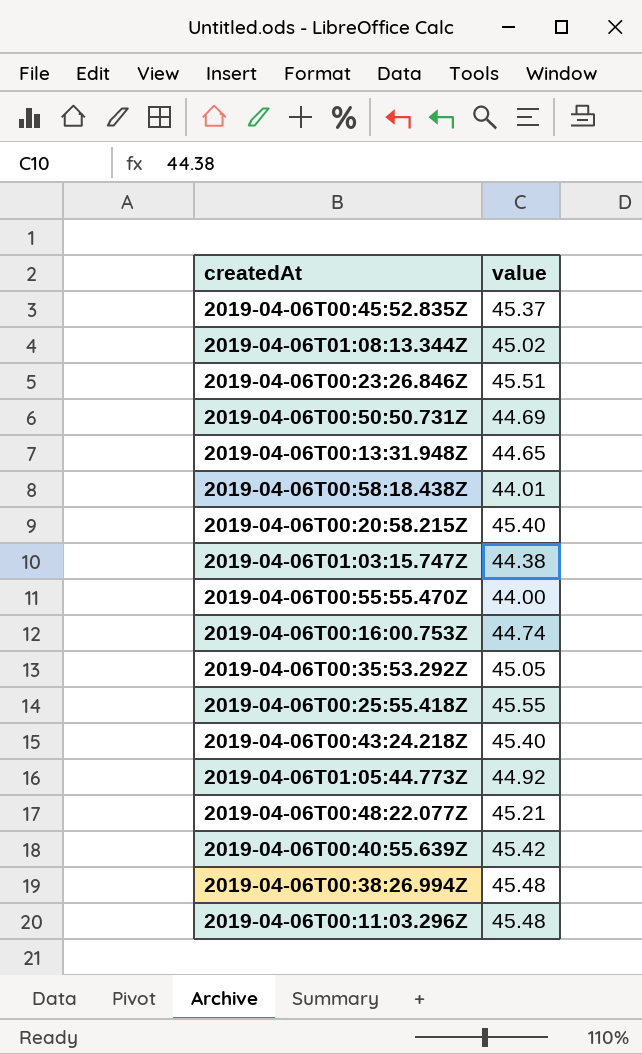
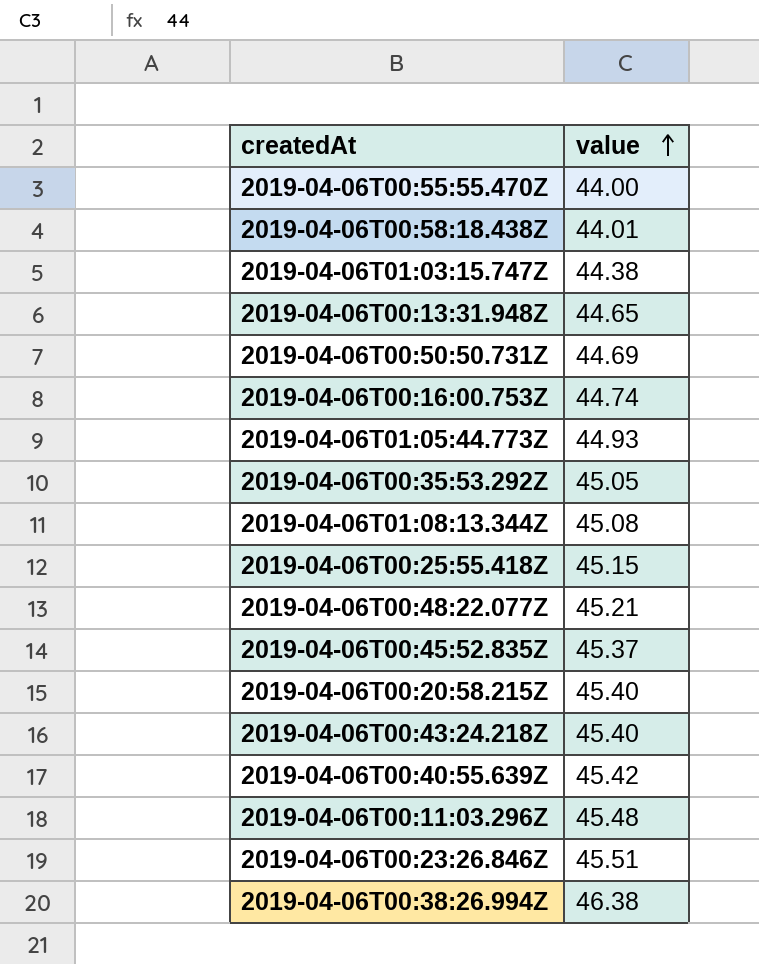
row order: none -> value ascending
2019-04-06T01:05:44.773Z | value: 44.92 -> 44.93
2019-04-06T01:08:13.344Z | value: 45.02 -> 45.08
2019-04-06T00:25:55.418Z | value: 45.55 -> 45.15
2019-04-06T00:38:26.994Z | value: 45.48 -> 46.38

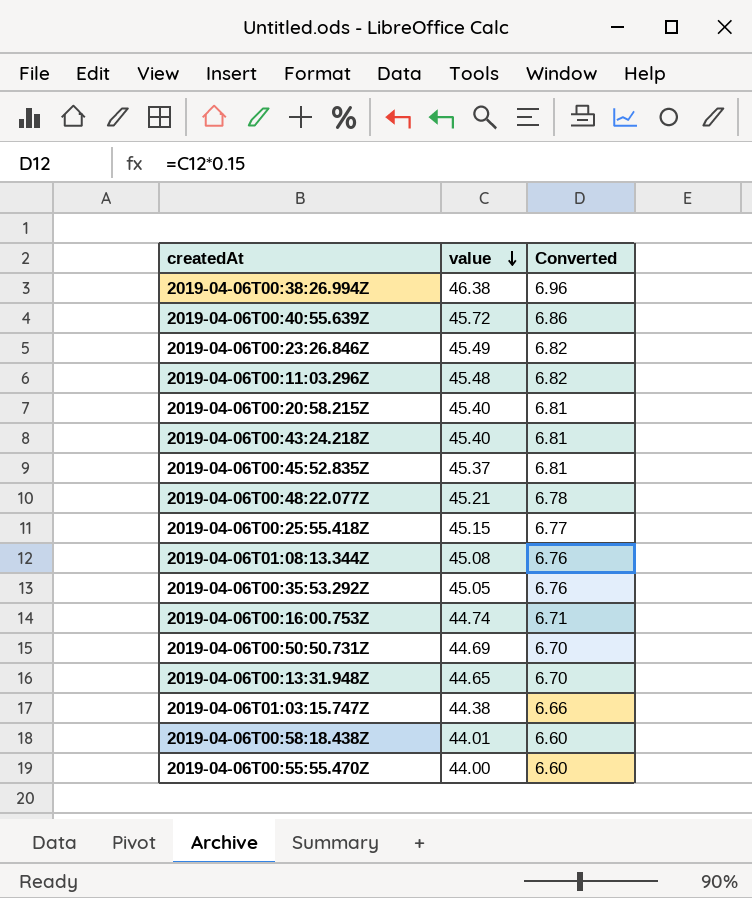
row order: value ascending -> value descending
column Converted | formula: none -> [value] * 0.15
row 2019-04-06T01:05:44.773Z: 44.93 -> none
2019-04-06T00:40:55.639Z | value: 45.42 -> 45.72
2019-04-06T00:23:26.846Z | value: 45.51 -> 45.49

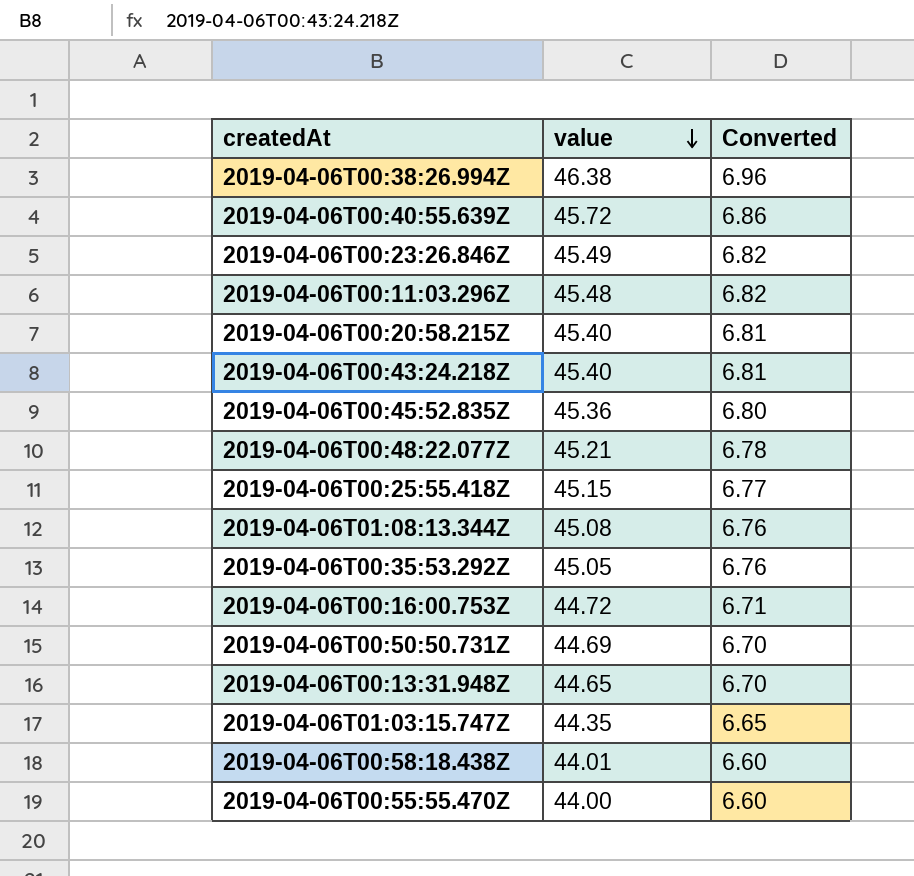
2019-04-06T00:45:52.835Z | value: 45.37 -> 45.36
2019-04-06T00:45:52.835Z | Converted: 6.81 -> 6.80
2019-04-06T00:16:00.753Z | value: 44.74 -> 44.72
2019-04-06T01:03:15.747Z | value: 44.38 -> 44.35
2019-04-06T01:03:15.747Z | Converted: 6.66 -> 6.65

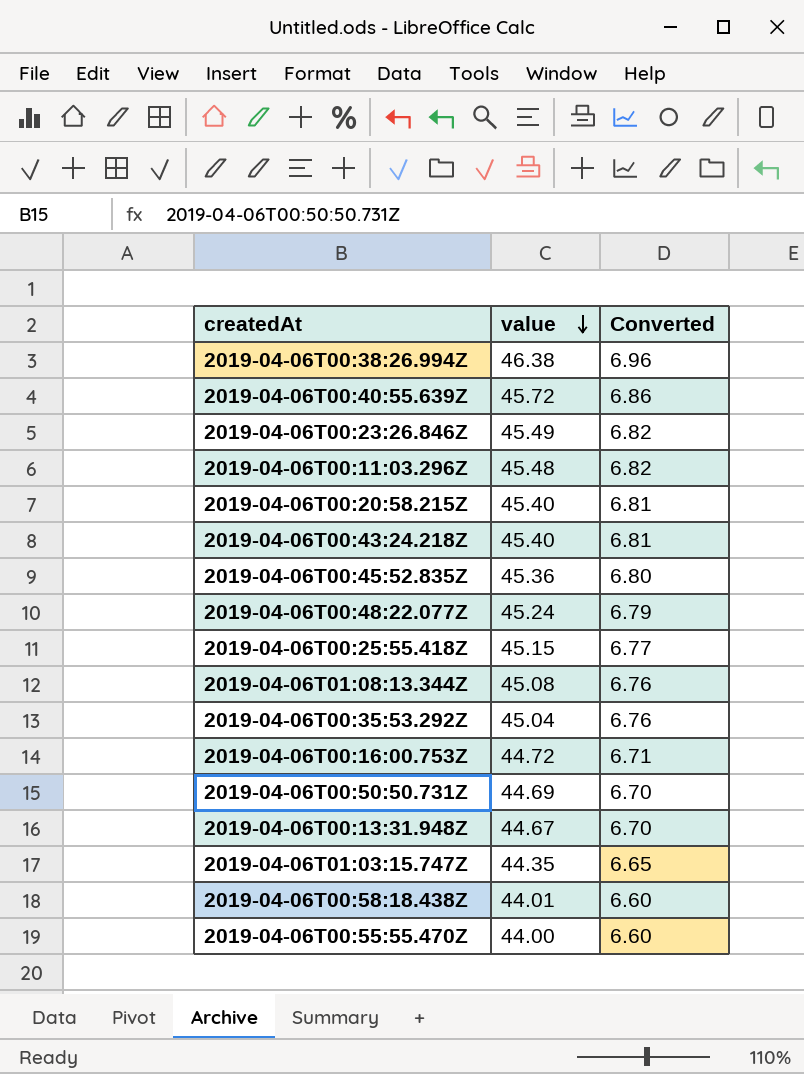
2019-04-06T00:48:22.077Z | value: 45.21 -> 45.24
2019-04-06T00:48:22.077Z | Converted: 6.78 -> 6.79
2019-04-06T00:35:53.292Z | value: 45.05 -> 45.04
2019-04-06T00:13:31.948Z | value: 44.65 -> 44.67

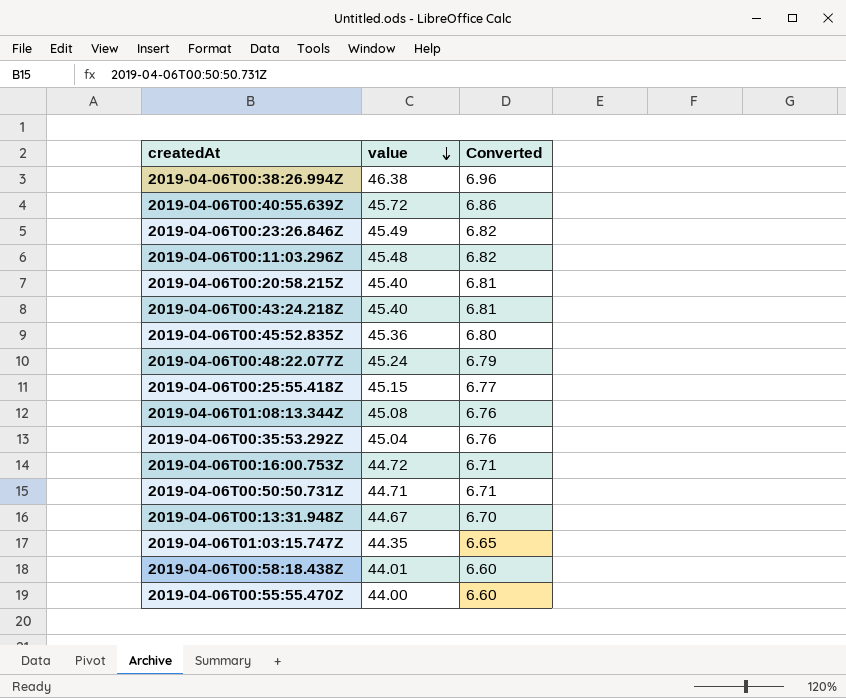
2019-04-06T00:50:50.731Z | value: 44.69 -> 44.71
2019-04-06T00:50:50.731Z | Converted: 6.70 -> 6.71

